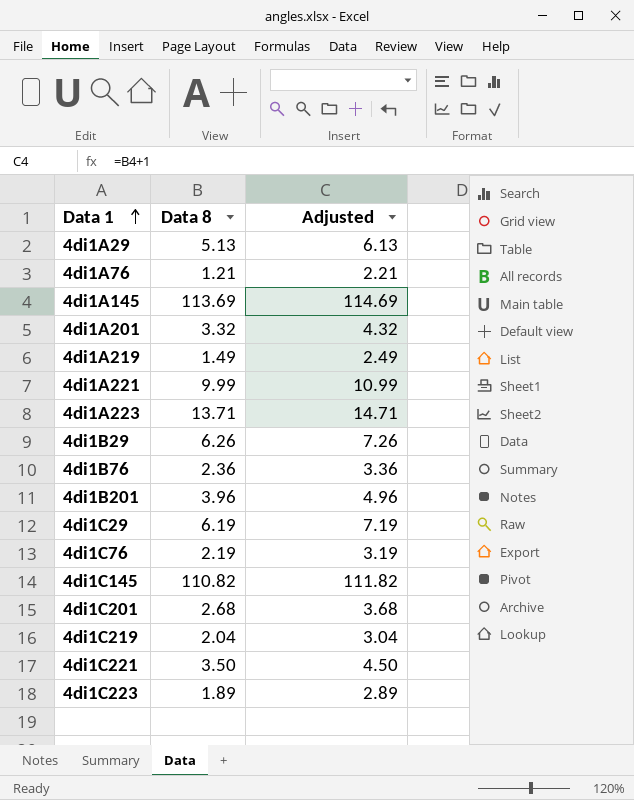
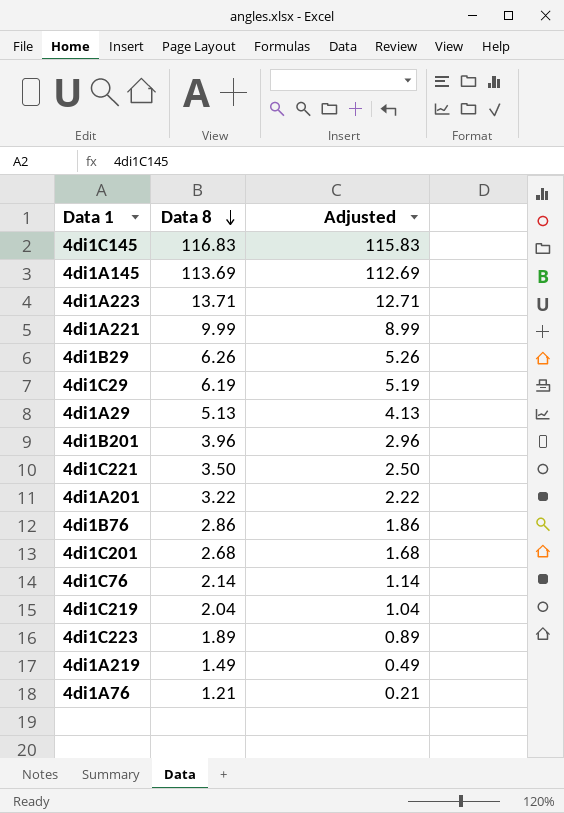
row order: Data 1 ascending -> Data 8 descending
column Adjusted | formula: [Data 8] + 1 -> [Data 8] - 1
4di1C145 | Data 8: 110.82 -> 116.83
4di1A201 | Data 8: 3.32 -> 3.22
4di1B76 | Data 8: 2.36 -> 2.86
4di1C76 | Data 8: 2.19 -> 2.14

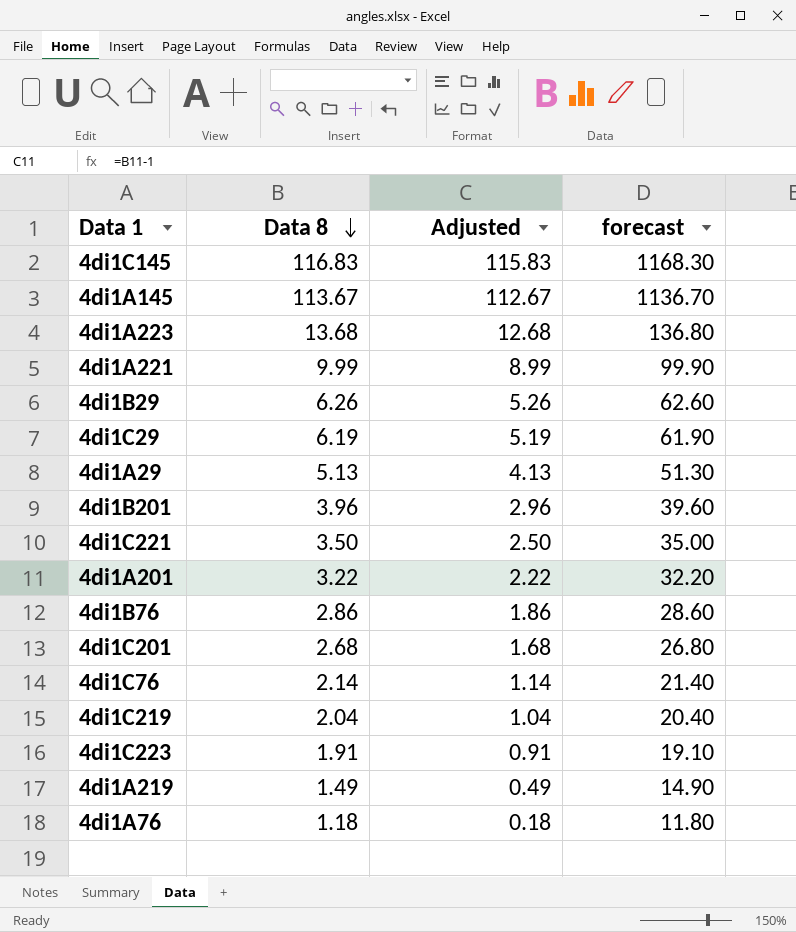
column forecast | formula: none -> [Data 8] * 10
4di1A145 | Data 8: 113.69 -> 113.67
4di1A145 | Adjusted: 112.69 -> 112.67
4di1A223 | Data 8: 13.71 -> 13.68
4di1A223 | Adjusted: 12.71 -> 12.68
4di1C223 | Data 8: 1.89 -> 1.91
4di1C223 | Adjusted: 0.89 -> 0.91
4di1A76 | Data 8: 1.21 -> 1.18
4di1A76 | Adjusted: 0.21 -> 0.18

